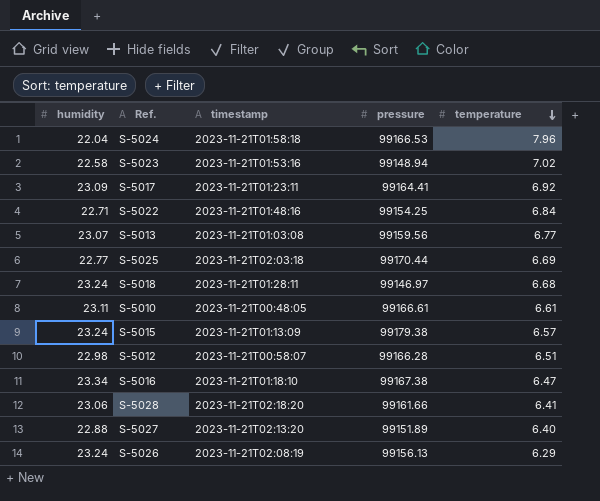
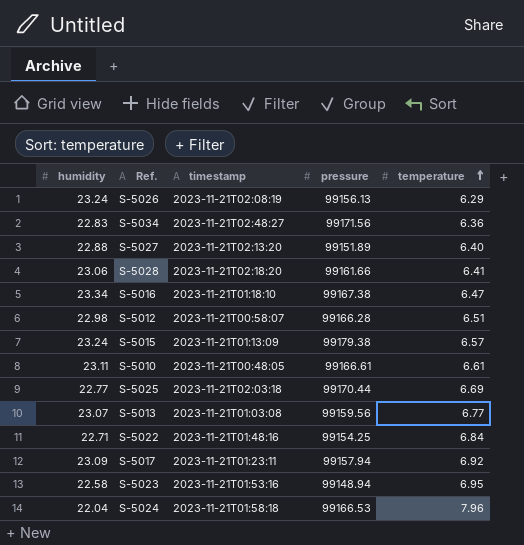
row order: temperature descending -> temperature ascending
row S-5018: 23.24 | 2023-11-21T01:28:11 | 99146.97 | 6.68 -> none
row S-5034: none -> 22.83 | 2023-11-21T02:48:27 | 99171.56 | 6.36
S-5017 | pressure: 99164.41 -> 99157.94
S-5023 | temperature: 7.02 -> 6.95

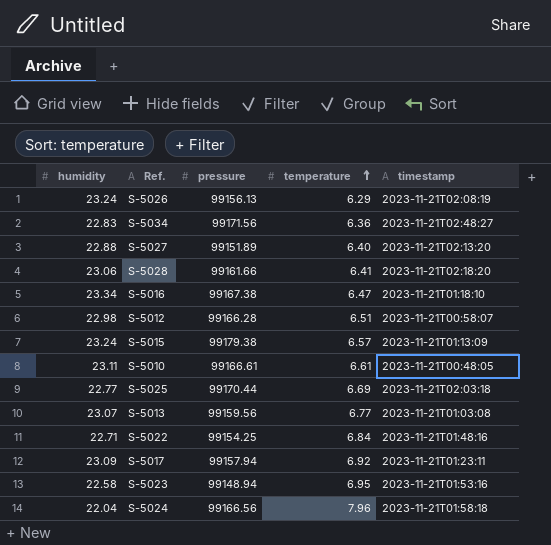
column timestamp | position: 3 -> 5
S-5024 | pressure: 99166.53 -> 99166.56

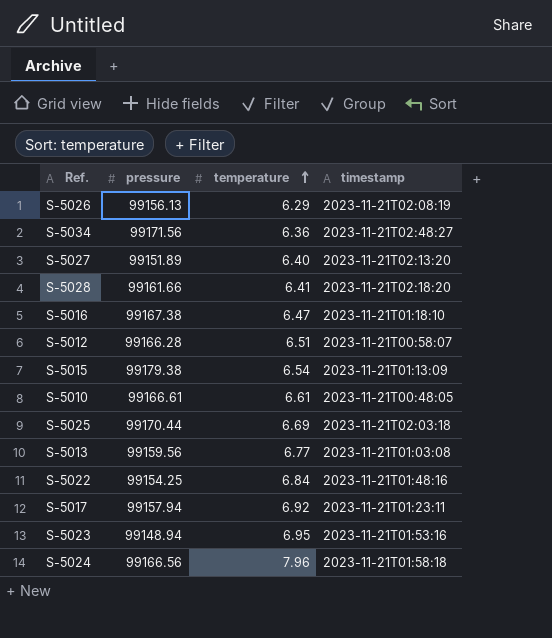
column humidity | position: 1 -> none
S-5015 | temperature: 6.57 -> 6.54

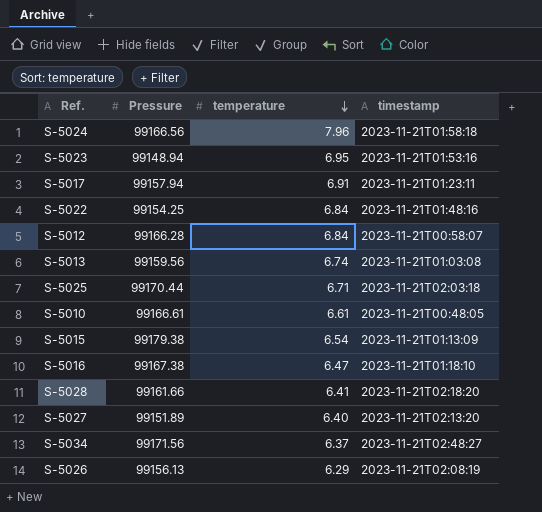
row order: temperature ascending -> temperature descending
column name: pressure -> Pressure
S-5017 | temperature: 6.92 -> 6.91
S-5012 | temperature: 6.51 -> 6.84
S-5013 | temperature: 6.77 -> 6.74
S-5025 | temperature: 6.69 -> 6.71
S-5034 | temperature: 6.36 -> 6.37

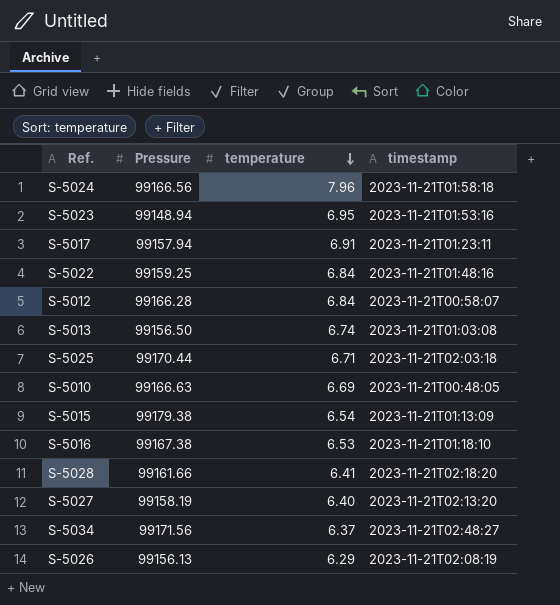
S-5022 | Pressure: 99154.25 -> 99159.25
S-5013 | Pressure: 99159.56 -> 99156.50
S-5010 | Pressure: 99166.61 -> 99166.63
S-5010 | temperature: 6.61 -> 6.69
S-5016 | temperature: 6.47 -> 6.53
S-5027 | Pressure: 99151.89 -> 99158.19

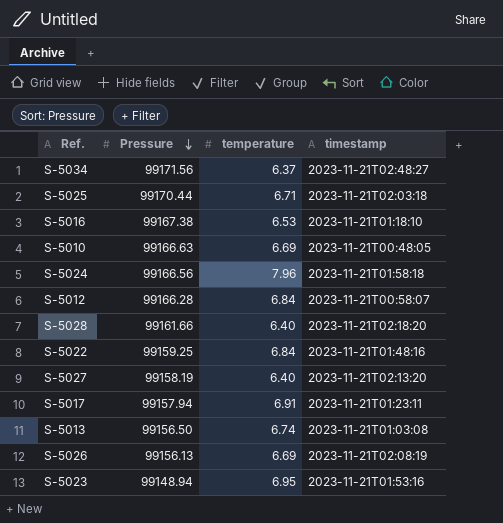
row order: temperature descending -> Pressure descending
row S-5015: 99179.38 | 6.54 | 2023-11-21T01:13:09 -> none
S-5028 | temperature: 6.41 -> 6.40
S-5026 | temperature: 6.29 -> 6.69

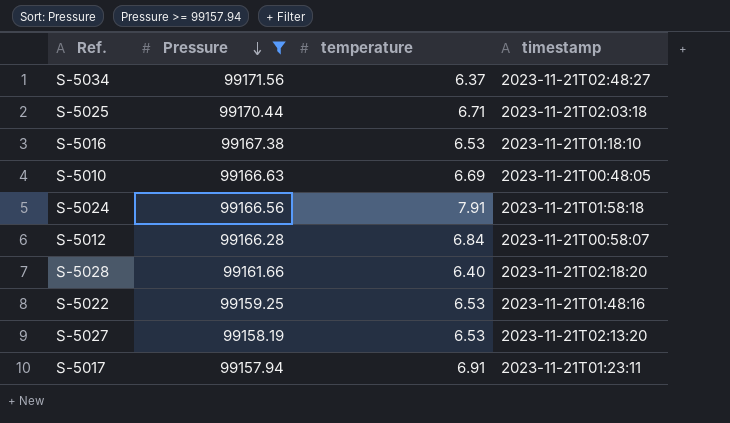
filter: none -> Pressure >= 99157.94
S-5024 | temperature: 7.96 -> 7.91
S-5022 | temperature: 6.84 -> 6.53
S-5027 | temperature: 6.40 -> 6.53

